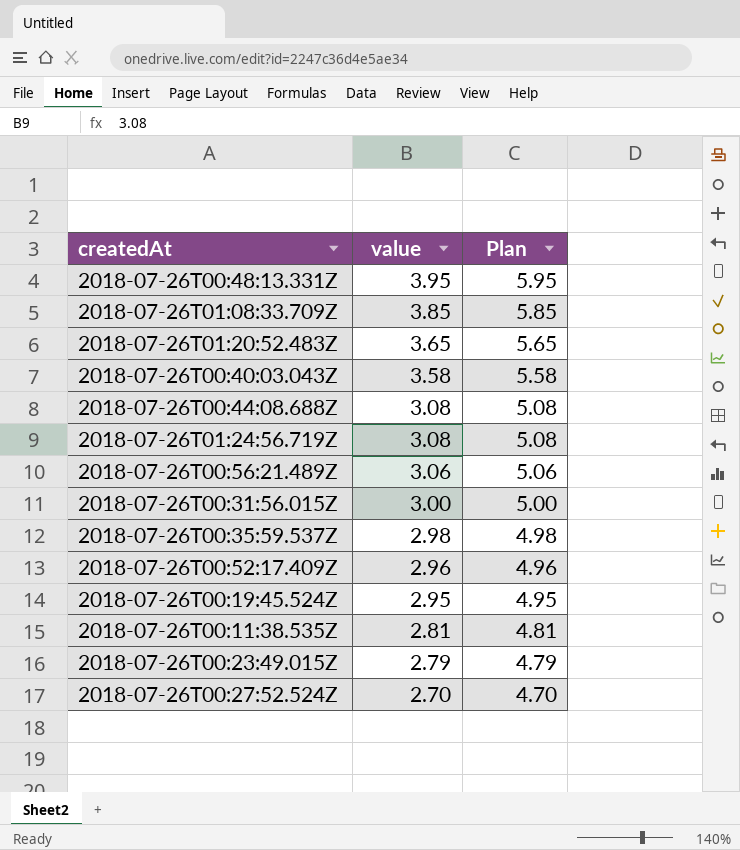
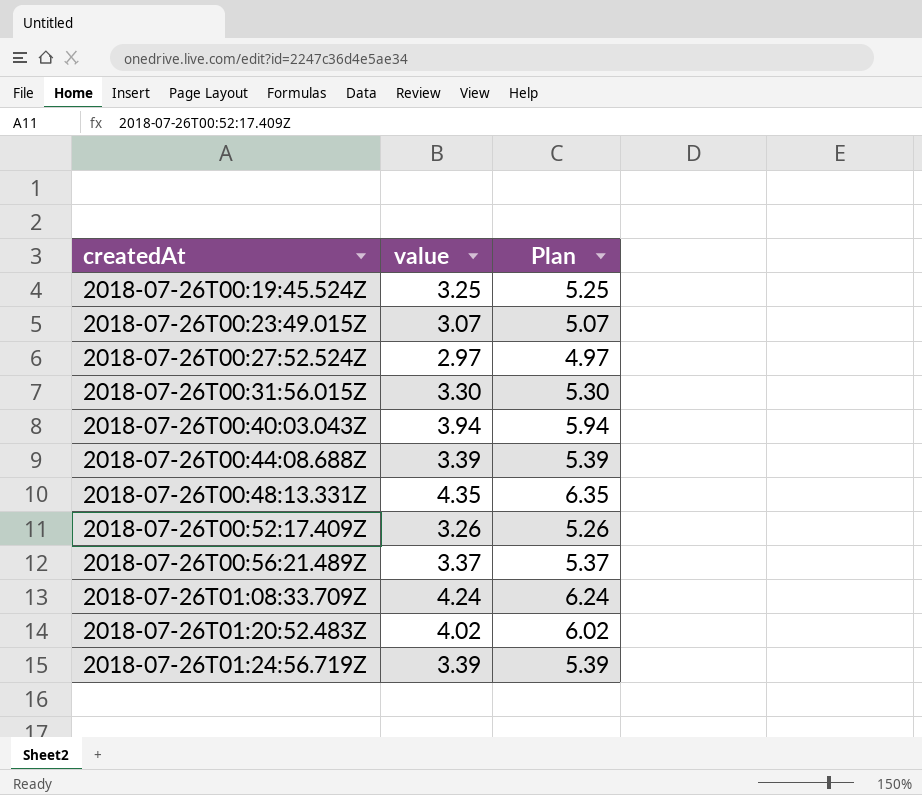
row order: value descending -> createdAt ascending
row 2018-07-26T00:35:59.537Z: 2.98 | 4.98 -> none
row 2018-07-26T00:11:38.535Z: 2.81 | 4.81 -> none
2018-07-26T00:19:45.524Z | value: 2.95 -> 3.25
2018-07-26T00:19:45.524Z | Plan: 4.95 -> 5.25
2018-07-26T00:23:49.015Z | value: 2.79 -> 3.07
2018-07-26T00:23:49.015Z | Plan: 4.79 -> 5.07
2018-07-26T00:27:52.524Z | value: 2.70 -> 2.97
2018-07-26T00:27:52.524Z | Plan: 4.70 -> 4.97
2018-07-26T00:31:56.015Z | value: 3.00 -> 3.30
2018-07-26T00:31:56.015Z | Plan: 5.00 -> 5.30
2018-07-26T00:40:03.043Z | value: 3.58 -> 3.94
2018-07-26T00:40:03.043Z | Plan: 5.58 -> 5.94
2018-07-26T00:44:08.688Z | value: 3.08 -> 3.39
2018-07-26T00:44:08.688Z | Plan: 5.08 -> 5.39
2018-07-26T00:48:13.331Z | value: 3.95 -> 4.35
2018-07-26T00:48:13.331Z | Plan: 5.95 -> 6.35
2018-07-26T00:52:17.409Z | value: 2.96 -> 3.26
2018-07-26T00:52:17.409Z | Plan: 4.96 -> 5.26
2018-07-26T00:56:21.489Z | value: 3.06 -> 3.37
2018-07-26T00:56:21.489Z | Plan: 5.06 -> 5.37
2018-07-26T01:08:33.709Z | value: 3.85 -> 4.24
2018-07-26T01:08:33.709Z | Plan: 5.85 -> 6.24
2018-07-26T01:20:52.483Z | value: 3.65 -> 4.02
2018-07-26T01:20:52.483Z | Plan: 5.65 -> 6.02
2018-07-26T01:24:56.719Z | value: 3.08 -> 3.39
2018-07-26T01:24:56.719Z | Plan: 5.08 -> 5.39

